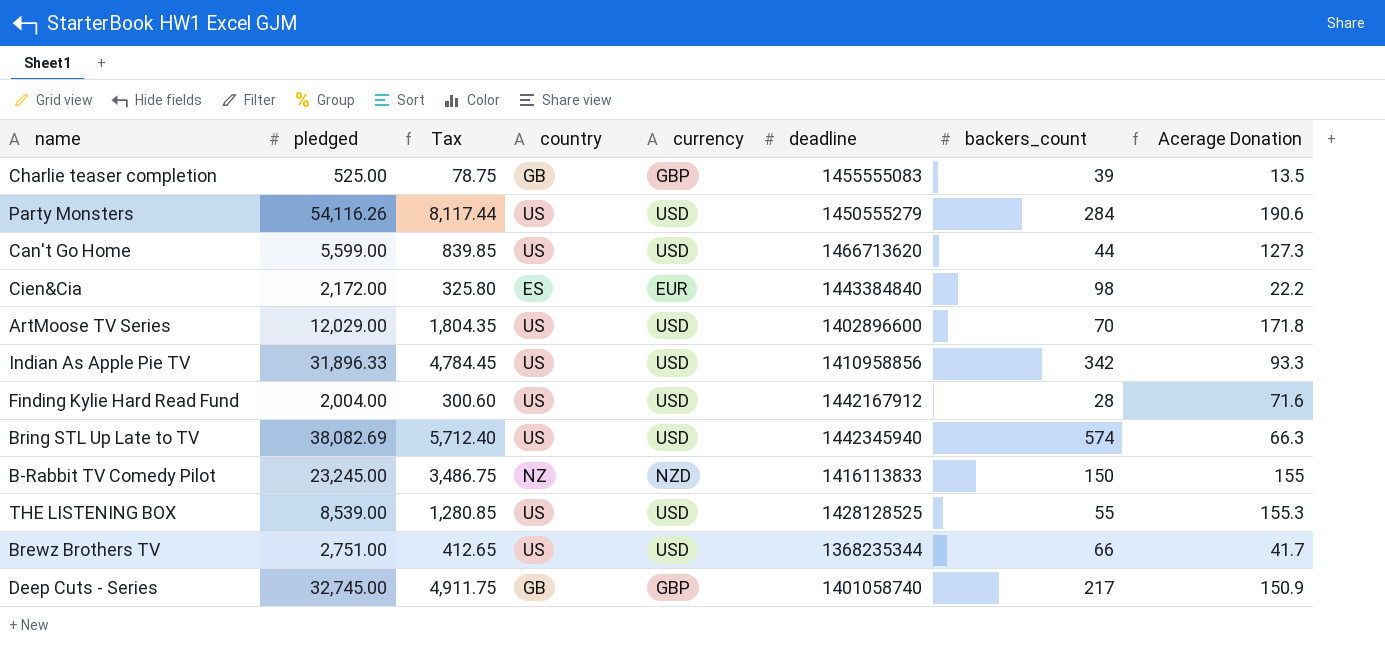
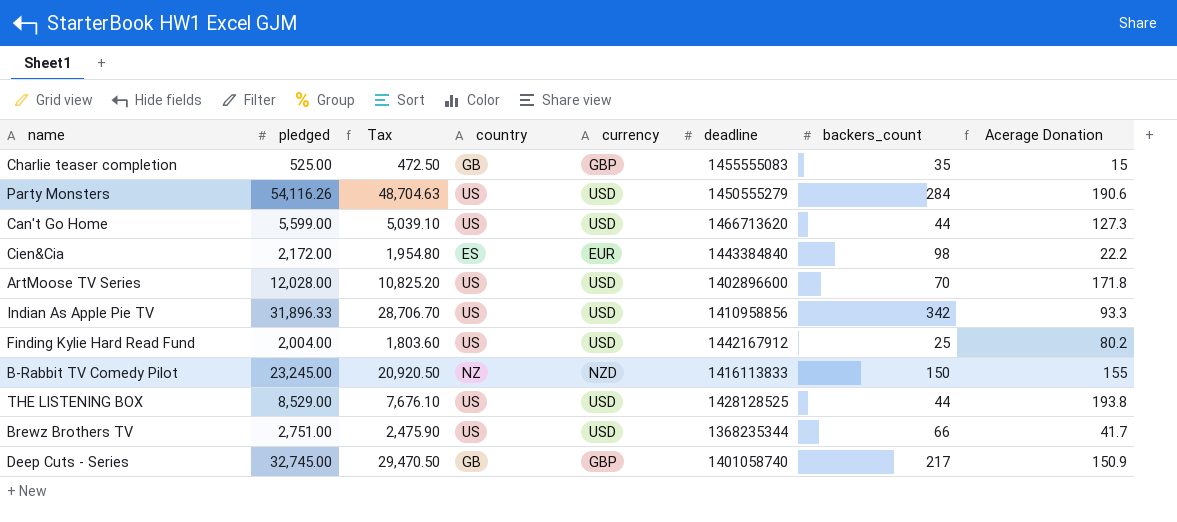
column Tax | formula: [pledged] * 0.15 -> [pledged] * 0.9
row Bring STL Up Late to TV: 38,082.69 | 5,712.40 | US | USD | 1442345940 | 574 | 66.3 -> none
Charlie teaser completion | backers_count: 39 -> 35
Charlie teaser completion | Acerage Donation: 13.5 -> 15
ArtMoose TV Series | pledged: 12,029.00 -> 12,028.00
Finding Kylie Hard Read Fund | backers_count: 28 -> 25
Finding Kylie Hard Read Fund | Acerage Donation: 71.6 -> 80.2
THE LISTENING BOX | pledged: 8,539.00 -> 8,529.00
THE LISTENING BOX | backers_count: 55 -> 44
THE LISTENING BOX | Acerage Donation: 155.3 -> 193.8

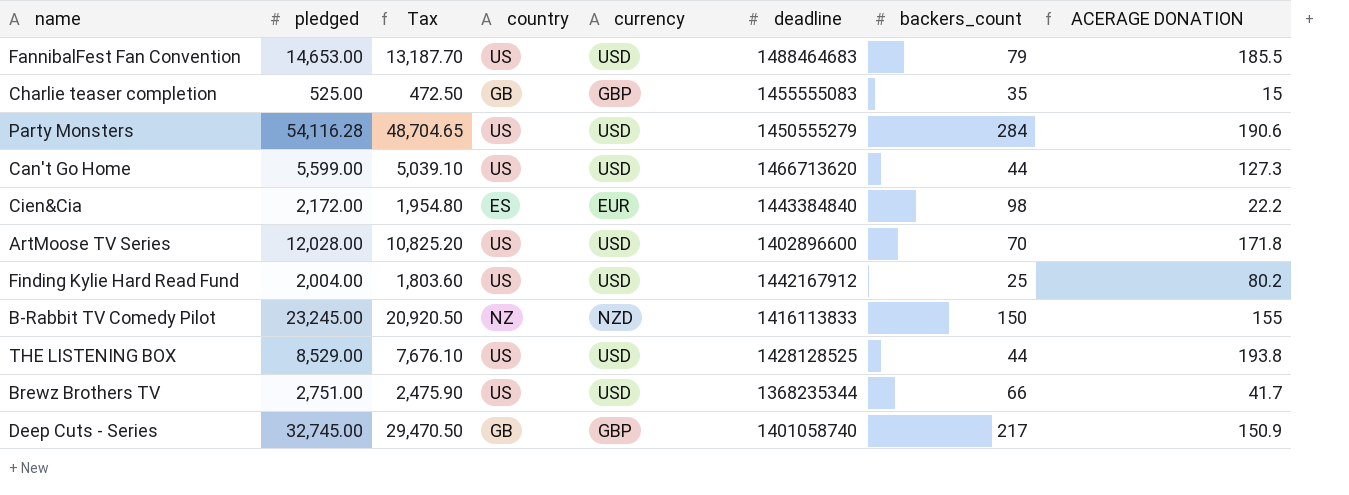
column name: Acerage Donation -> ACERAGE DONATION
row Indian As Apple Pie TV: 31,896.33 | 28,706.70 | US | USD | 1410958856 | 342 | 93.3 -> none
row FannibalFest Fan Convention: none -> 14,653.00 | 13,187.70 | US | USD | 1488464683 | 79 | 185.5
Party Monsters | pledged: 54,116.26 -> 54,116.28
Party Monsters | Tax: 48,704.63 -> 48,704.65

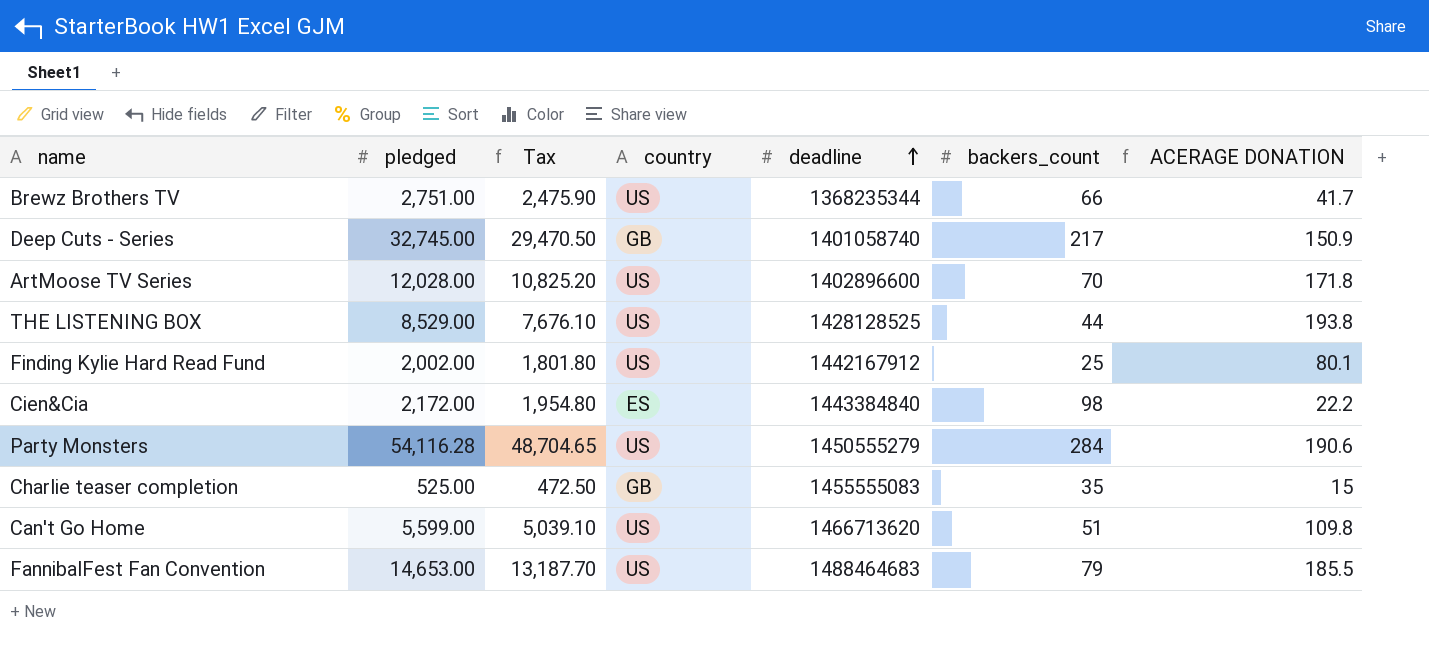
row order: none -> deadline ascending
column currency | position: 5 -> none
row B-Rabbit TV Comedy Pilot: 23,245.00 | 20,920.50 | NZ | NZD | 1416113833 | 150 | 155 -> none
Finding Kylie Hard Read Fund | pledged: 2,004.00 -> 2,002.00
Finding Kylie Hard Read Fund | Tax: 1,803.60 -> 1,801.80
Finding Kylie Hard Read Fund | ACERAGE DONATION: 80.2 -> 80.1
Can't Go Home | backers_count: 44 -> 51
Can't Go Home | ACERAGE DONATION: 127.3 -> 109.8

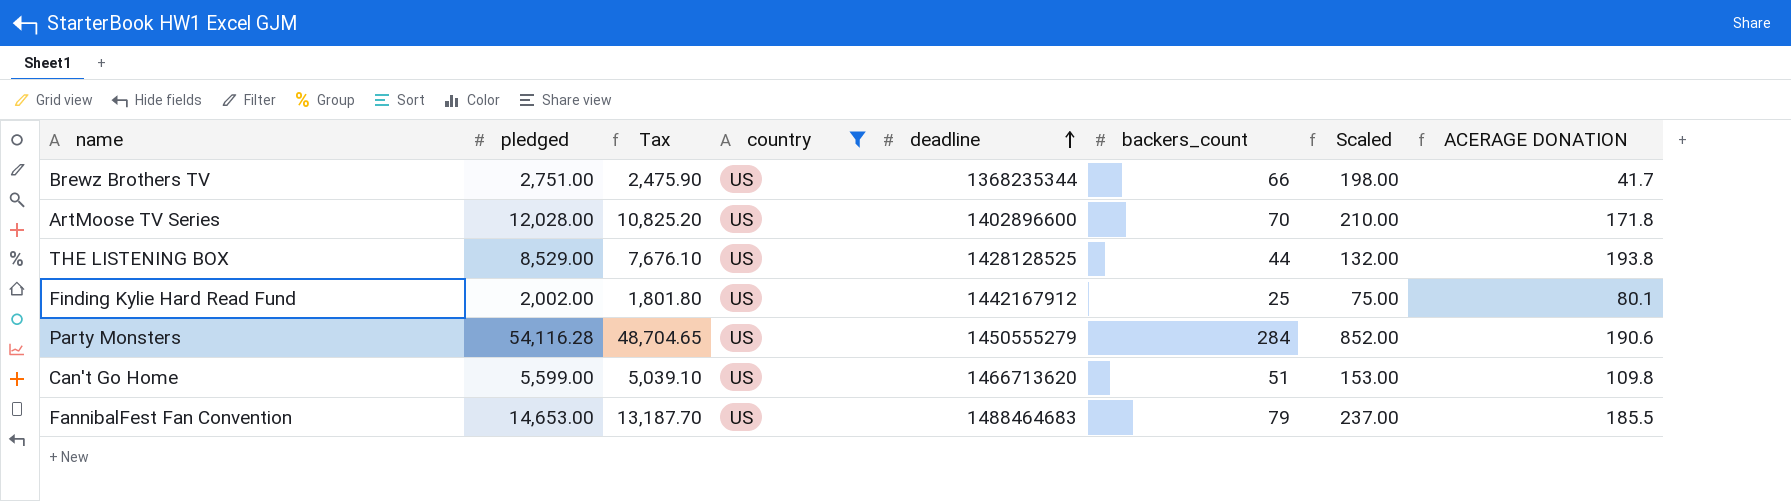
filter: none -> country = US
column Scaled | formula: none -> [backers_count] * 3

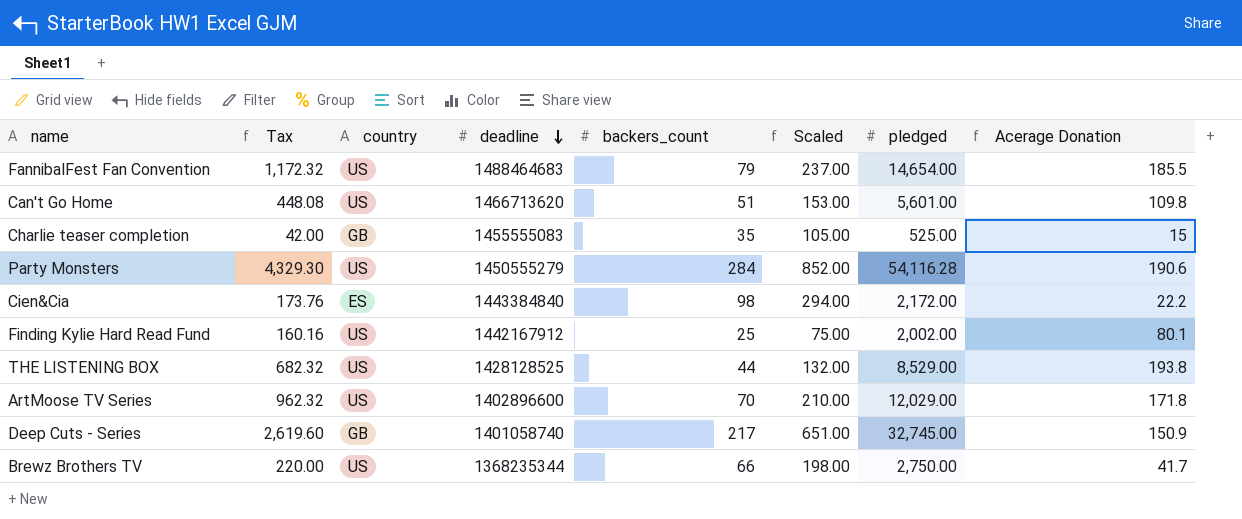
filter: country = US -> none
row order: deadline ascending -> deadline descending
column Tax | formula: [pledged] * 0.9 -> [pledged] * 0.08
column pledged | position: 2 -> 7
column name: ACERAGE DONATION -> Acerage Donation
FannibalFest Fan Convention | pledged: 14,653.00 -> 14,654.00
Can't Go Home | pledged: 5,599.00 -> 5,601.00
ArtMoose TV Series | pledged: 12,028.00 -> 12,029.00
Brewz Brothers TV | pledged: 2,751.00 -> 2,750.00

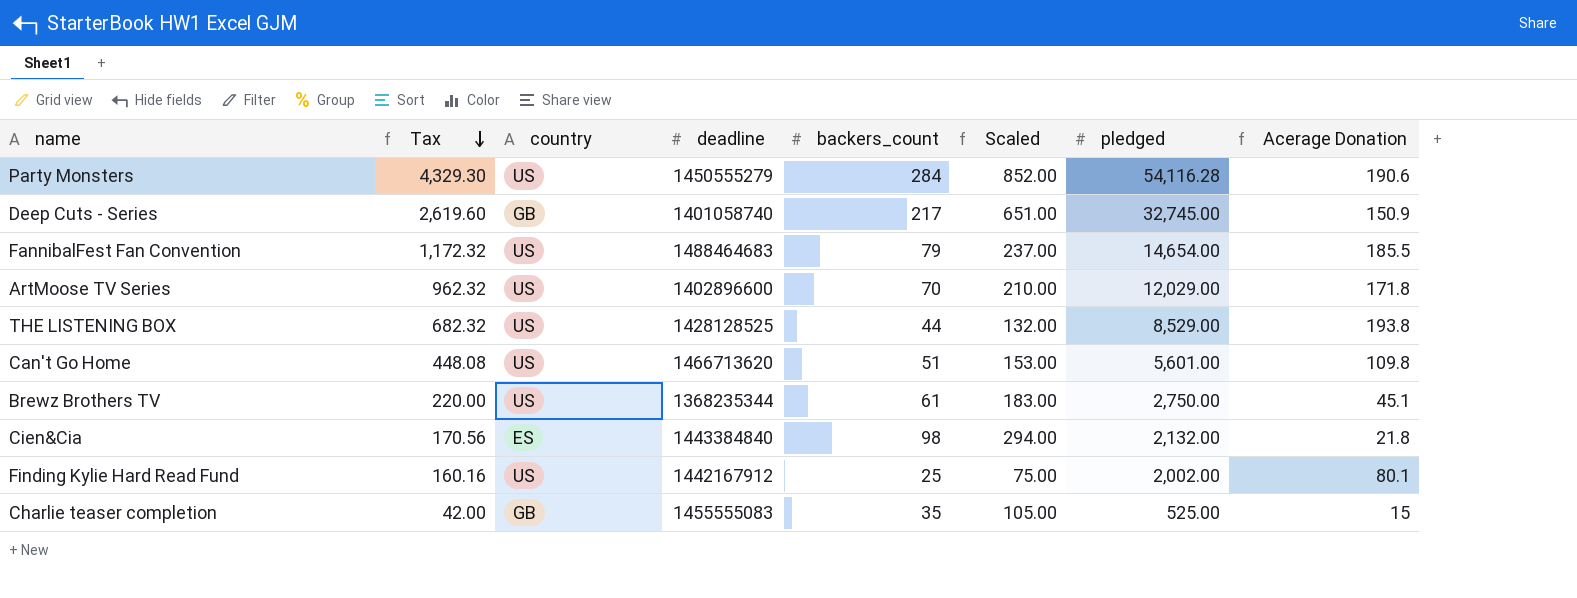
row order: deadline descending -> Tax descending
Brewz Brothers TV | backers_count: 66 -> 61
Brewz Brothers TV | Scaled: 198.00 -> 183.00
Brewz Brothers TV | Acerage Donation: 41.7 -> 45.1
Cien&Cia | Tax: 173.76 -> 170.56
Cien&Cia | pledged: 2,172.00 -> 2,132.00
Cien&Cia | Acerage Donation: 22.2 -> 21.8

